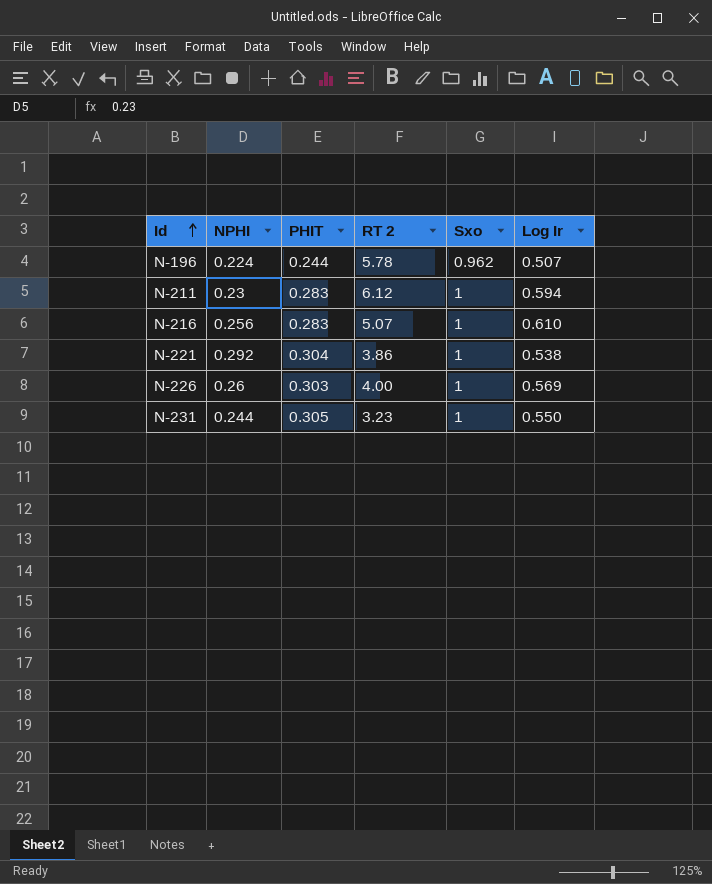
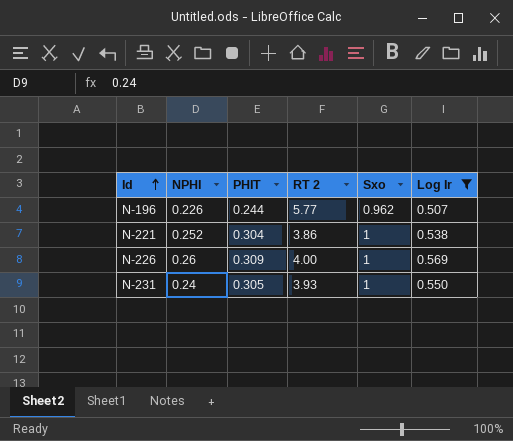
filter: none -> Log Ir <= 0.569
N-196 | NPHI: 0.224 -> 0.226
N-196 | RT 2: 5.78 -> 5.77
N-221 | NPHI: 0.292 -> 0.252
N-226 | PHIT: 0.303 -> 0.309
N-231 | NPHI: 0.244 -> 0.24
N-231 | RT 2: 3.23 -> 3.93

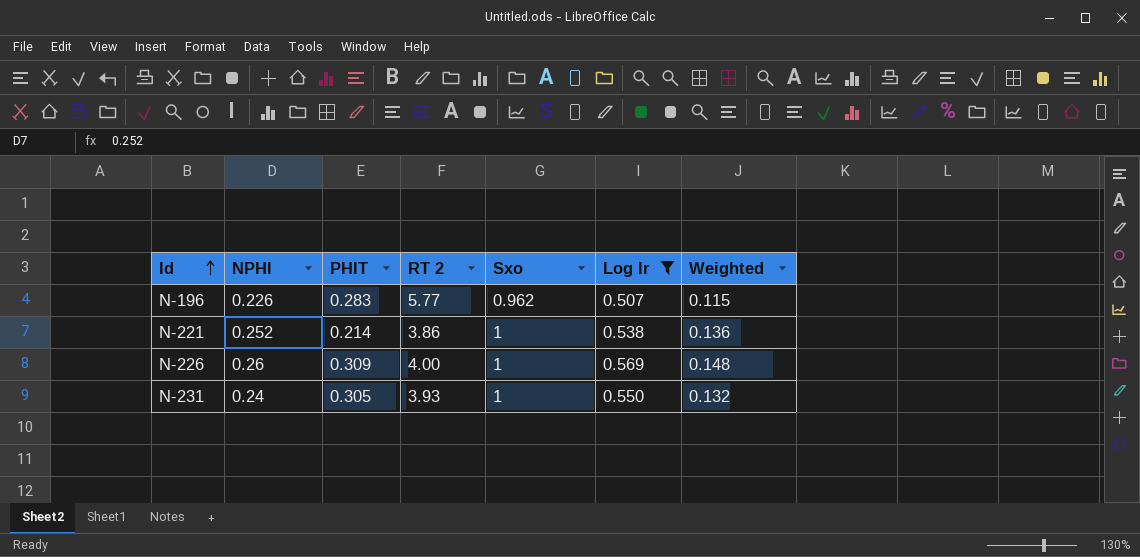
column Weighted | formula: none -> [NPHI] * [Log Ir]
N-196 | PHIT: 0.244 -> 0.283
N-221 | PHIT: 0.304 -> 0.214

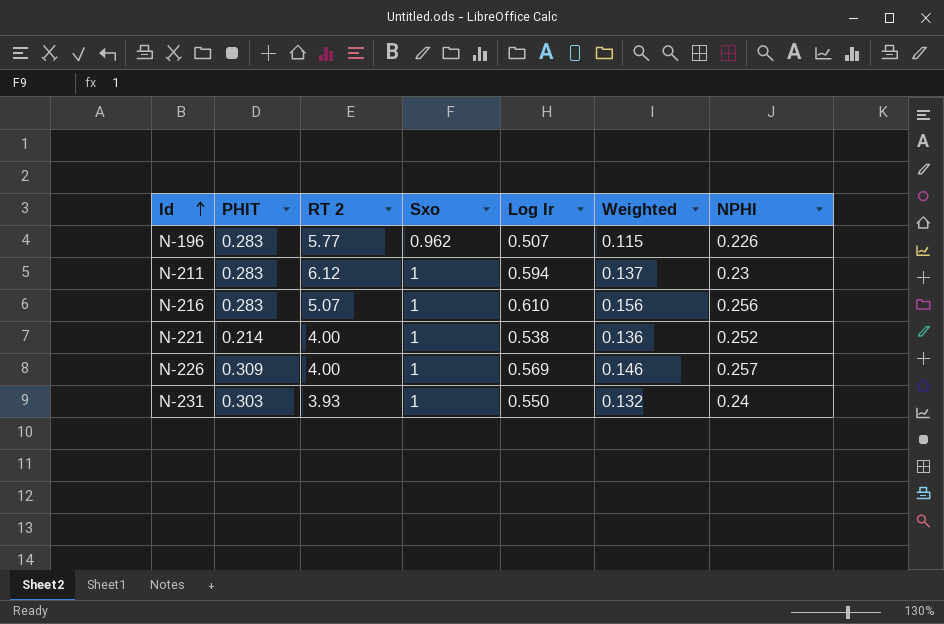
filter: Log Ir <= 0.569 -> none
column NPHI | position: 2 -> 7
N-221 | RT 2: 3.86 -> 4.00
N-226 | Weighted: 0.148 -> 0.146
N-226 | NPHI: 0.26 -> 0.257
N-231 | PHIT: 0.305 -> 0.303

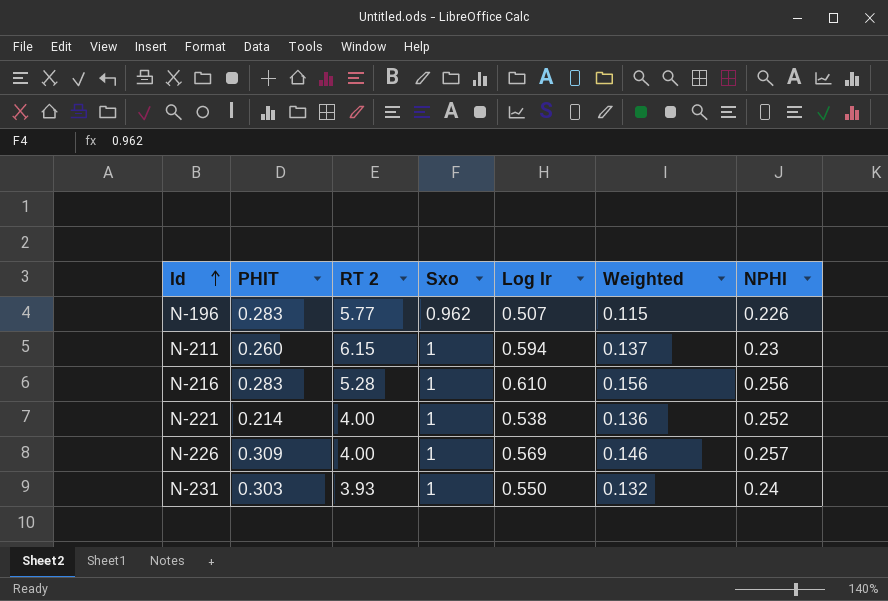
N-211 | PHIT: 0.283 -> 0.260
N-211 | RT 2: 6.12 -> 6.15
N-216 | RT 2: 5.07 -> 5.28

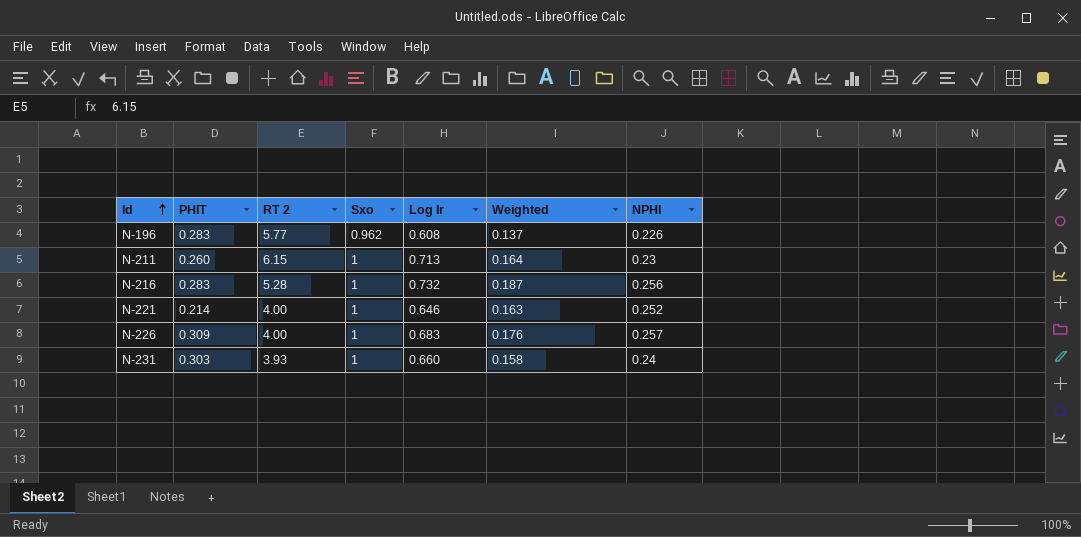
N-196 | Log Ir: 0.507 -> 0.608
N-196 | Weighted: 0.115 -> 0.137
N-211 | Log Ir: 0.594 -> 0.713
N-211 | Weighted: 0.137 -> 0.164
N-216 | Log Ir: 0.610 -> 0.732
N-216 | Weighted: 0.156 -> 0.187
N-221 | Log Ir: 0.538 -> 0.646
N-221 | Weighted: 0.136 -> 0.163
N-226 | Log Ir: 0.569 -> 0.683
N-226 | Weighted: 0.146 -> 0.176
N-231 | Log Ir: 0.550 -> 0.660
N-231 | Weighted: 0.132 -> 0.158

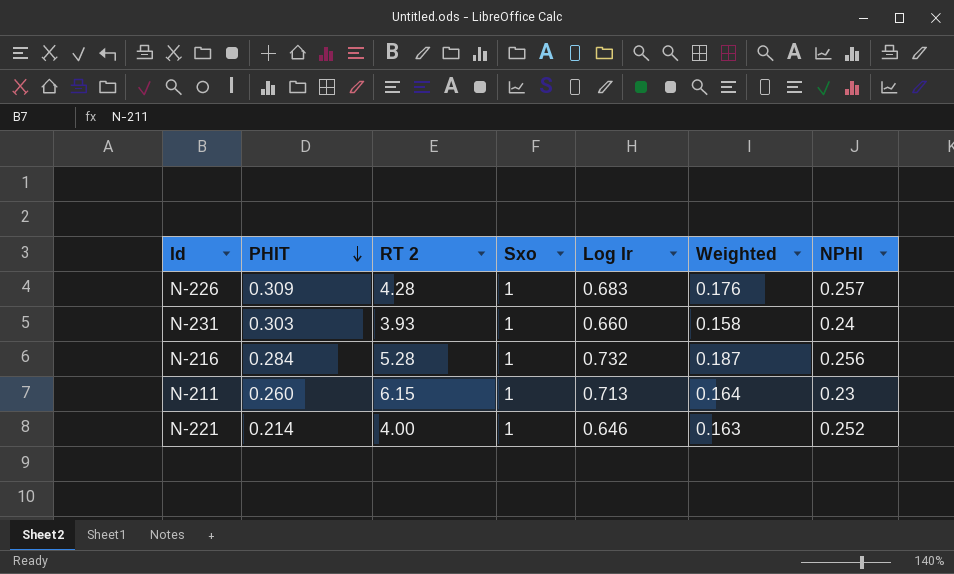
row order: Id ascending -> PHIT descending
row N-196: 0.283 | 5.77 | 0.962 | 0.608 | 0.137 | 0.226 -> none
N-226 | RT 2: 4.00 -> 4.28
N-216 | PHIT: 0.283 -> 0.284

